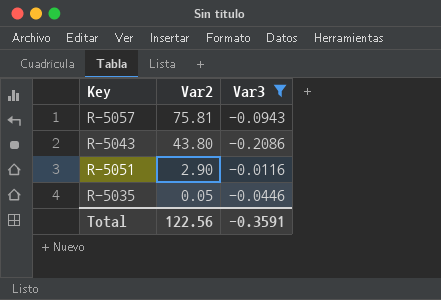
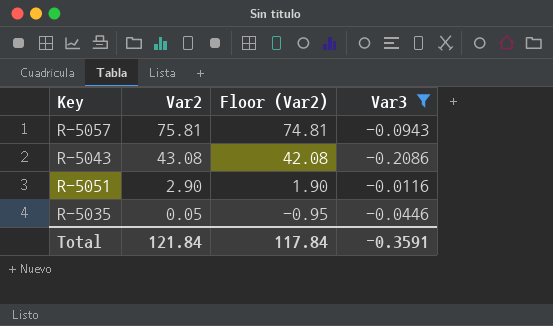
column Floor (Var2) | formula: none -> [Var2] - 1
R-5043 | Var2: 43.80 -> 43.08
Total | Var2: 122.56 -> 121.84

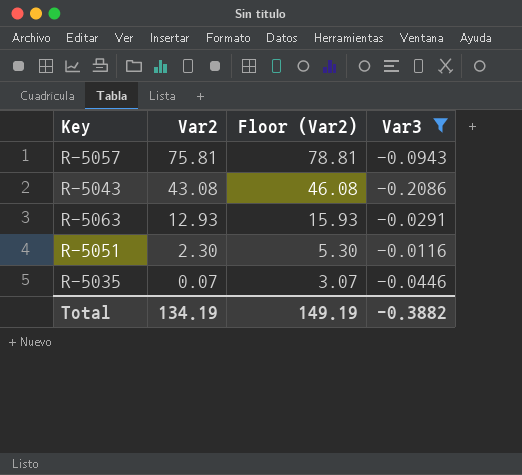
column Floor (Var2) | formula: [Var2] - 1 -> [Var2] + 3
row R-5063: none -> 12.93 | 15.93 | -0.0291
R-5051 | Var2: 2.90 -> 2.30
R-5035 | Var2: 0.05 -> 0.07
Total | Var2: 121.84 -> 134.19
Total | Floor (Var2): 117.84 -> 149.19
Total | Var3: -0.3591 -> -0.3882

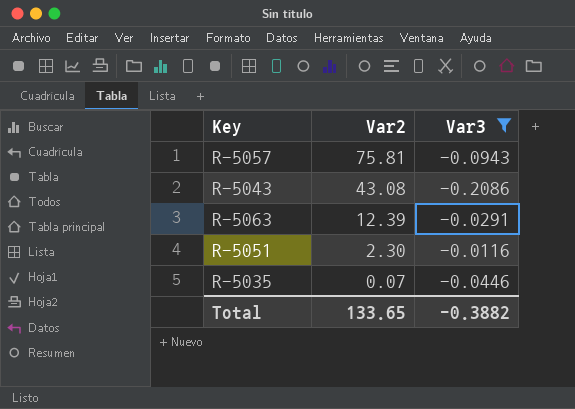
column Floor (Var2) | formula: [Var2] + 3 -> none
R-5063 | Var2: 12.93 -> 12.39
Total | Var2: 134.19 -> 133.65

